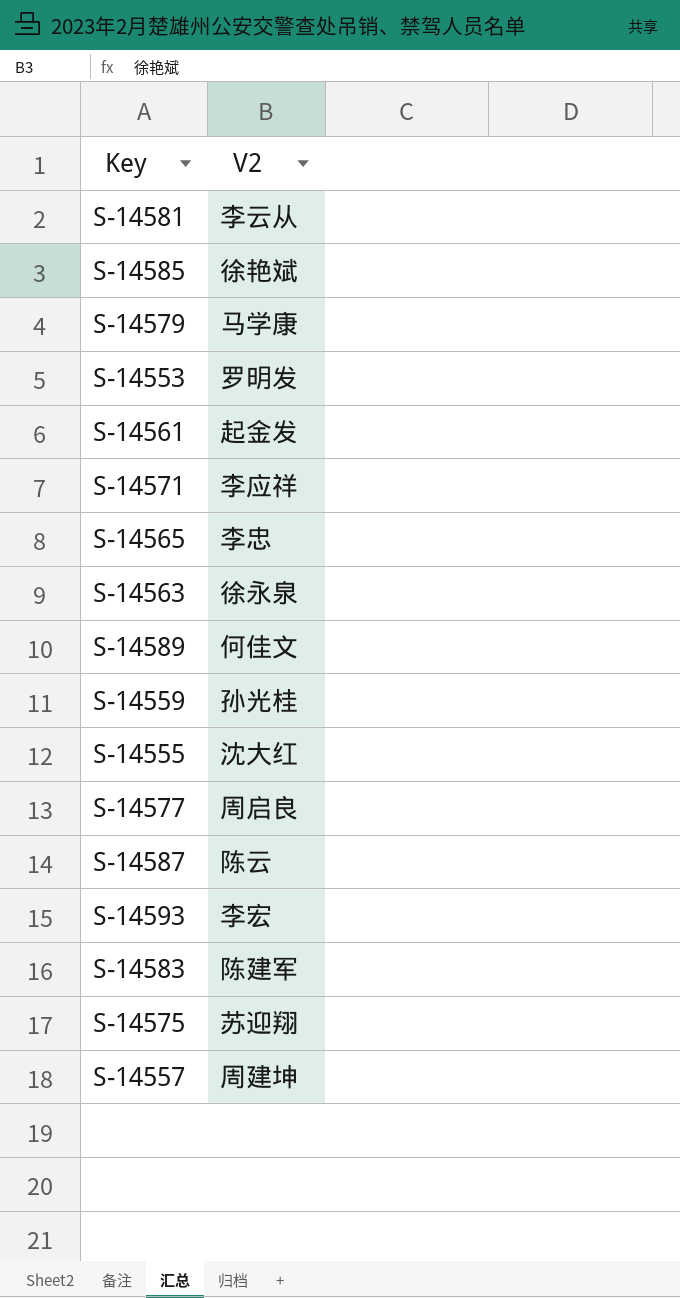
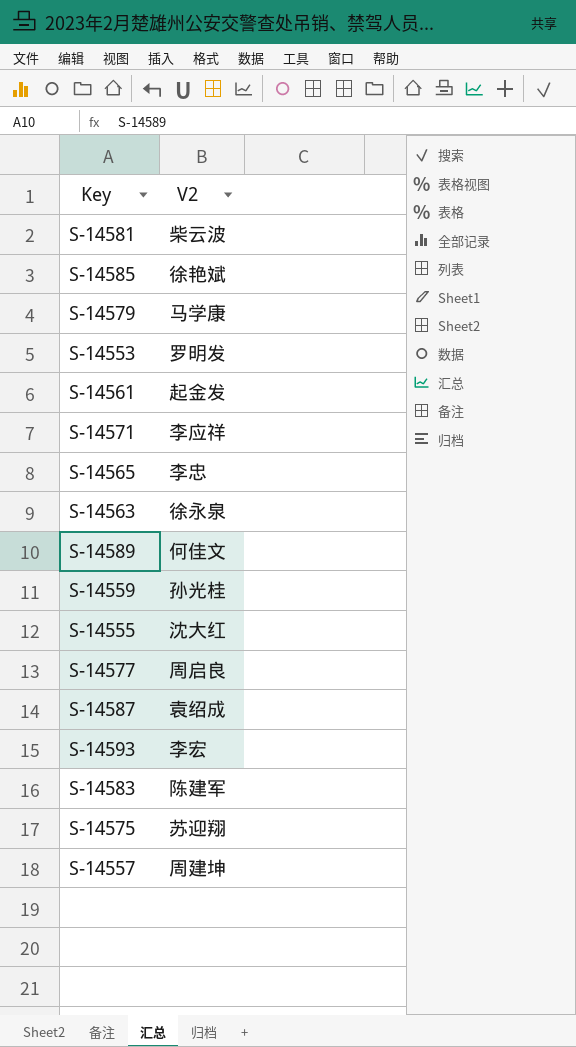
S-14581 | V2: 李云从 -> 柴云波
S-14587 | V2: 陈云 -> 袁绍成

